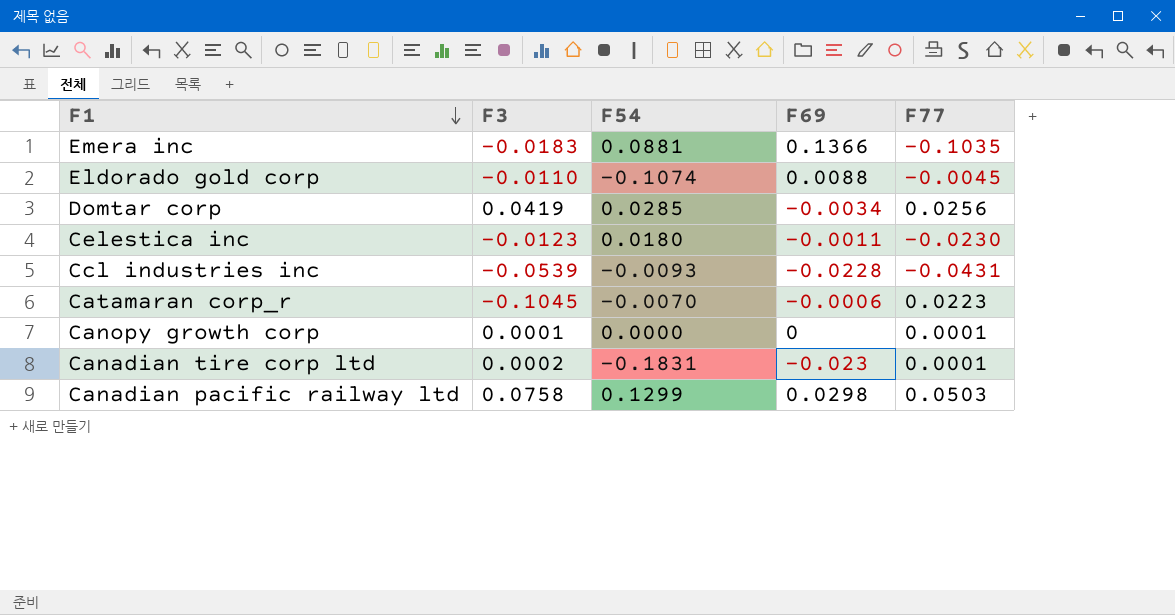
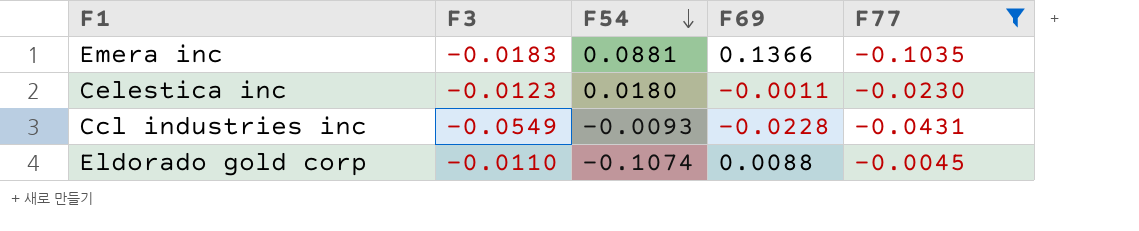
filter: none -> F77 <= -0.0045
row order: F1 descending -> F54 descending
Ccl industries inc | F3: -0.0539 -> -0.0549

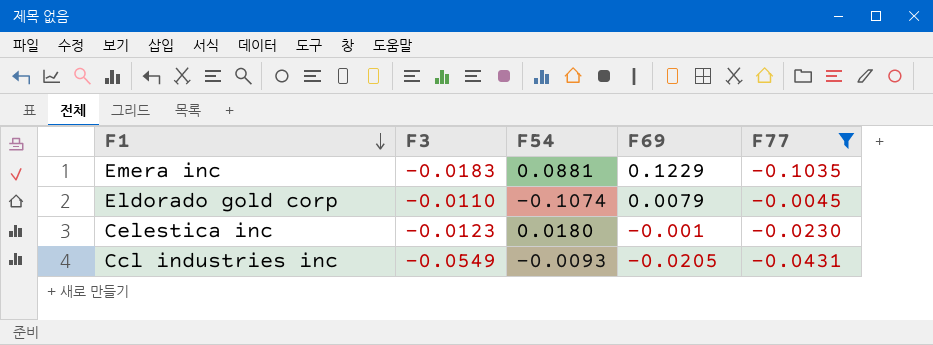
row order: F54 descending -> F1 descending
Emera inc | F69: 0.1366 -> 0.1229
Eldorado gold corp | F69: 0.0088 -> 0.0079
Celestica inc | F69: -0.0011 -> -0.001
Ccl industries inc | F69: -0.0228 -> -0.0205

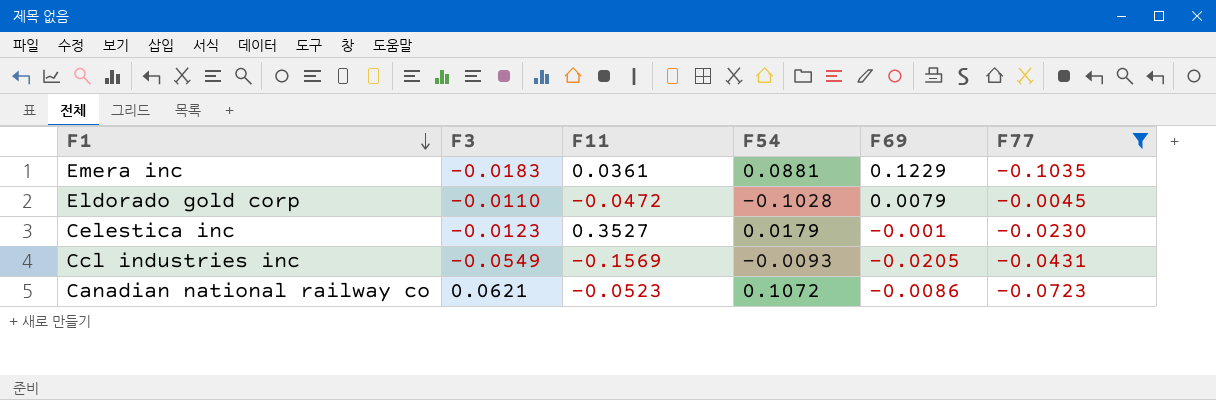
column F11 | position: none -> 3
Eldorado gold corp | F54: -0.1074 -> -0.1028
Celestica inc | F54: 0.0180 -> 0.0179
row Canadian national railway co: none -> 0.0621 | -0.0523 | 0.1072 | -0.0086 | -0.0723

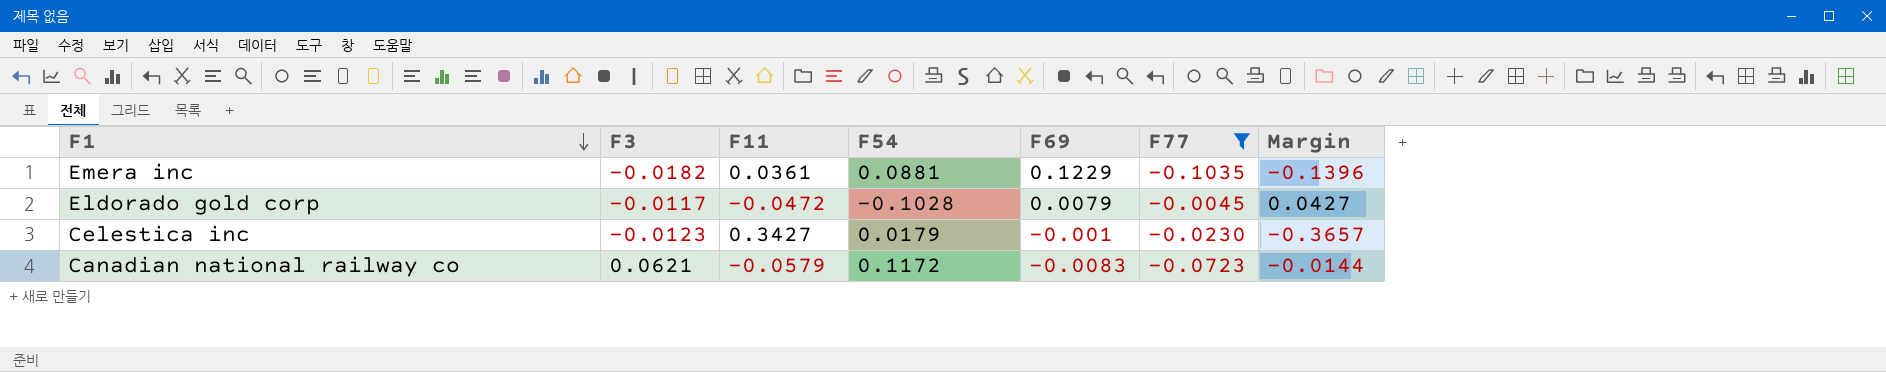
column Margin | formula: none -> [F77] - [F11]
row Ccl industries inc: -0.0549 | -0.1569 | -0.0093 | -0.0205 | -0.0431 -> none
Emera inc | F3: -0.0183 -> -0.0182
Eldorado gold corp | F3: -0.0110 -> -0.0117
Celestica inc | F11: 0.3527 -> 0.3427
Canadian national railway co | F11: -0.0523 -> -0.0579
Canadian national railway co | F54: 0.1072 -> 0.1172
Canadian national railway co | F69: -0.0086 -> -0.0083

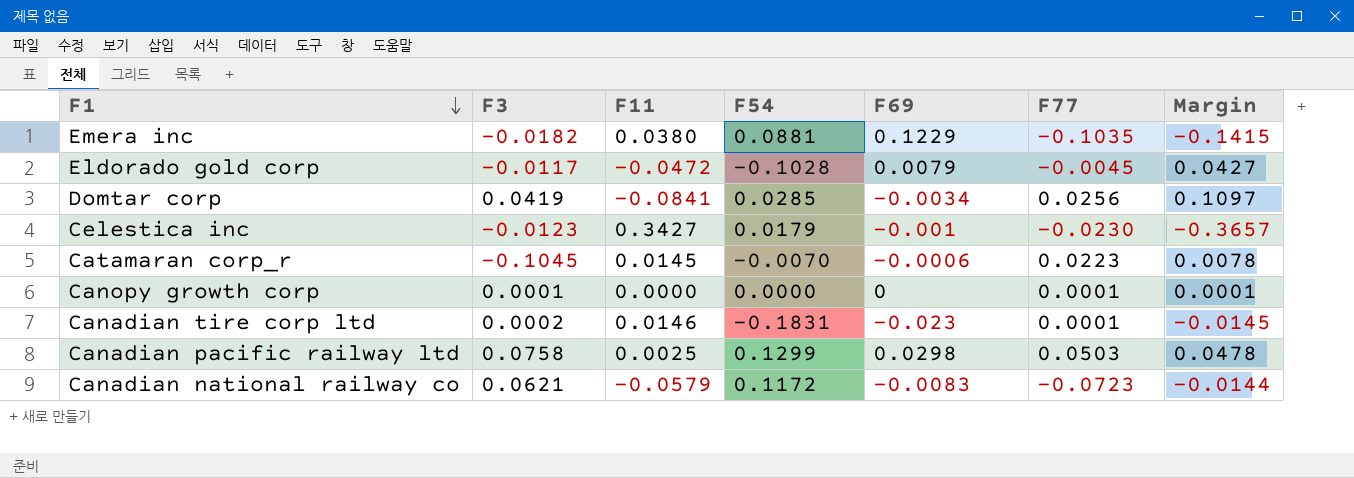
filter: F77 <= -0.0045 -> none
Emera inc | F11: 0.0361 -> 0.0380
Emera inc | Margin: -0.1396 -> -0.1415

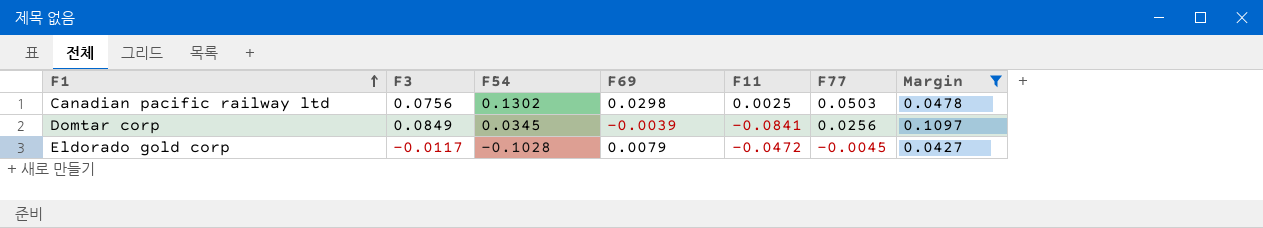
filter: none -> Margin >= 0.0427
row order: F1 descending -> F1 ascending
column F11 | position: 3 -> 5
Canadian pacific railway ltd | F3: 0.0758 -> 0.0756
Canadian pacific railway ltd | F54: 0.1299 -> 0.1302
Domtar corp | F3: 0.0419 -> 0.0849
Domtar corp | F54: 0.0285 -> 0.0345
Domtar corp | F69: -0.0034 -> -0.0039

